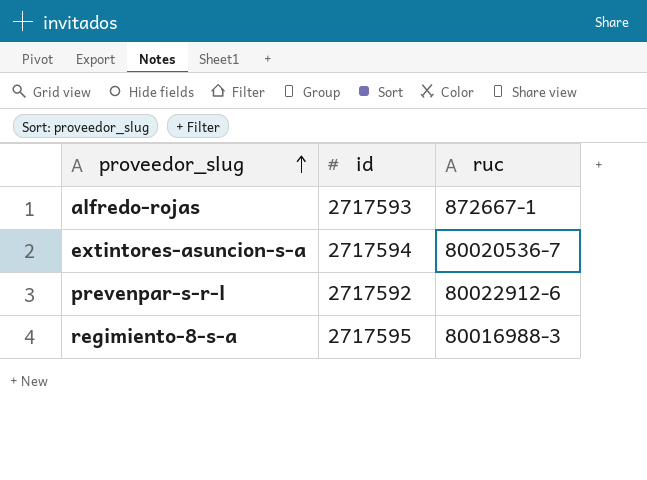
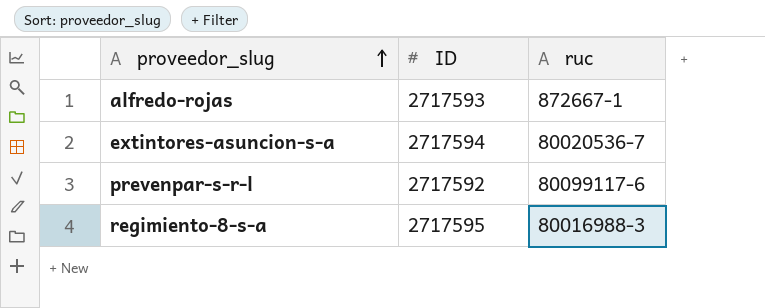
column name: id -> ID
prevenpar-s-r-l | ruc: 80022912-6 -> 80099117-6

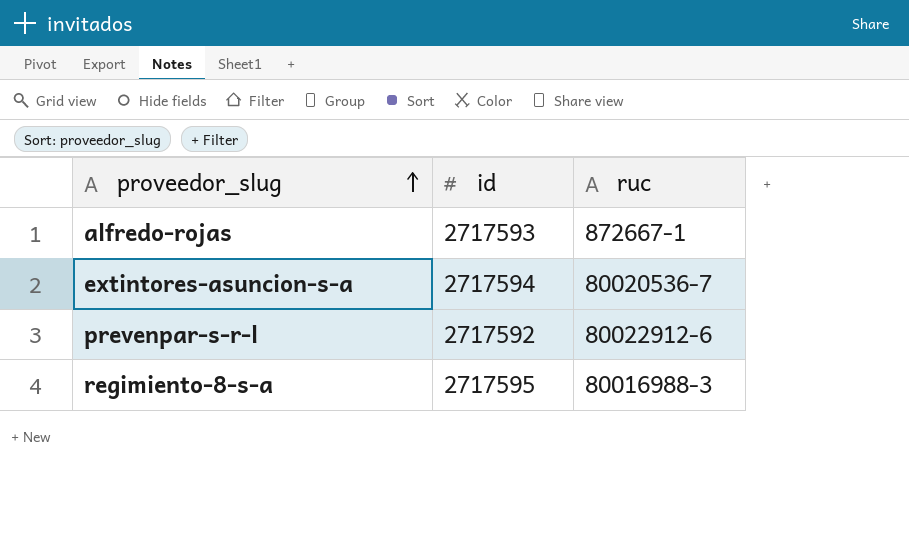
column name: ID -> id
prevenpar-s-r-l | ruc: 80099117-6 -> 80022912-6

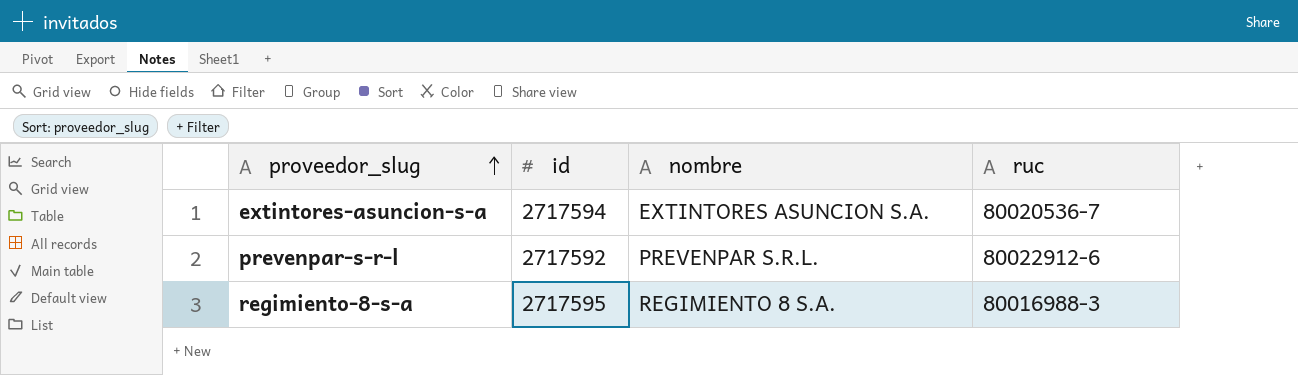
column nombre | position: none -> 3
row alfredo-rojas: 2717593 | 872667-1 -> none

